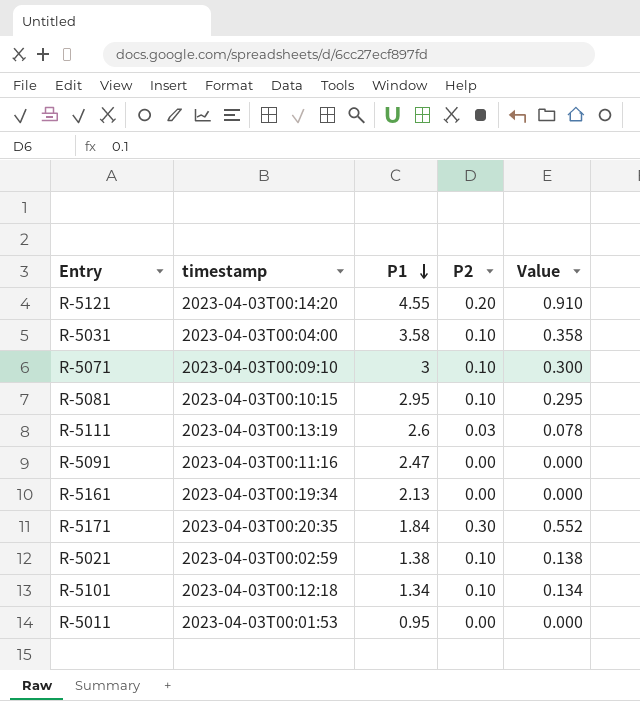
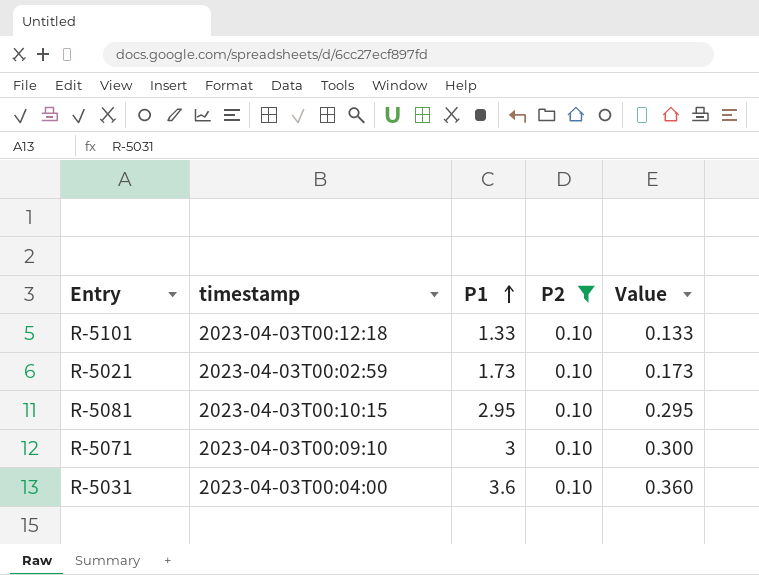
filter: none -> P2 = 0.10
row order: P1 descending -> P1 ascending
R-5101 | P1: 1.34 -> 1.33
R-5101 | Value: 0.134 -> 0.133
R-5021 | P1: 1.38 -> 1.73
R-5021 | Value: 0.138 -> 0.173
R-5031 | P1: 3.58 -> 3.6
R-5031 | Value: 0.358 -> 0.360

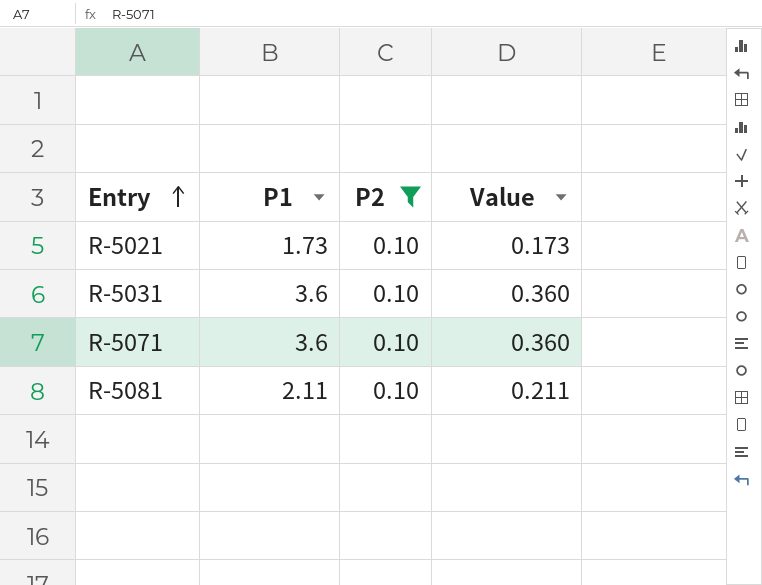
row order: P1 ascending -> Entry ascending
column timestamp | position: 2 -> none
row R-5101: 2023-04-03T00:12:18 | 1.33 | 0.10 | 0.133 -> none
R-5071 | P1: 3 -> 3.6
R-5071 | Value: 0.300 -> 0.360
R-5081 | P1: 2.95 -> 2.11
R-5081 | Value: 0.295 -> 0.211

